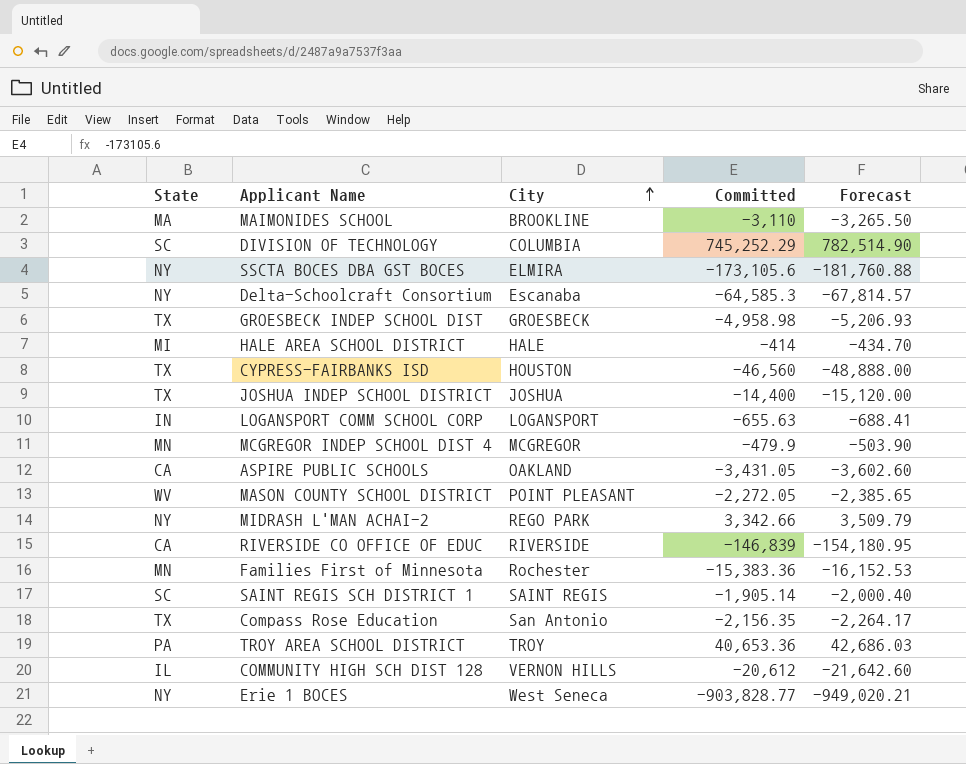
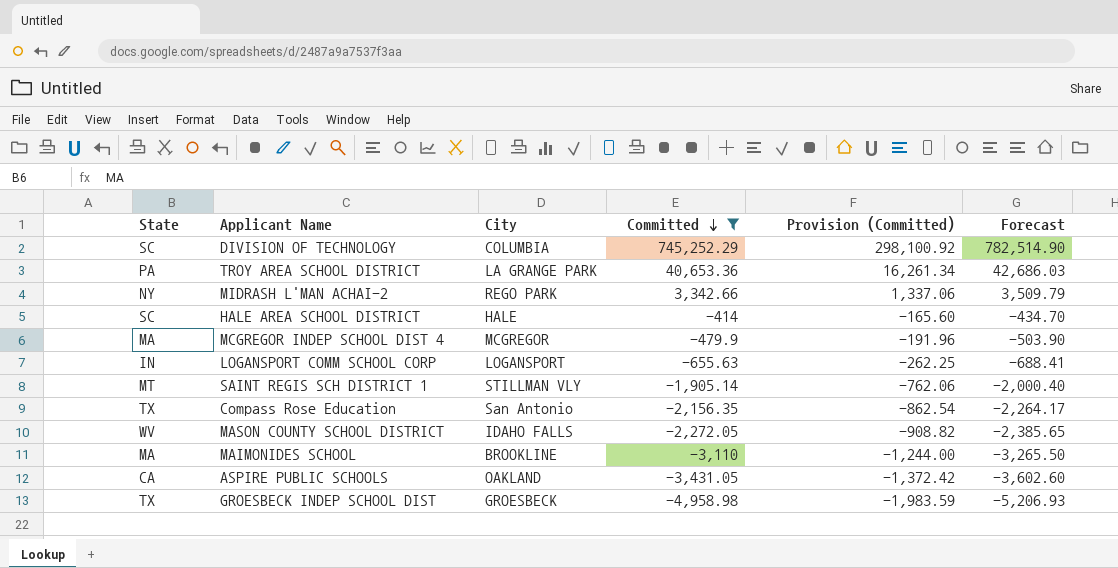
filter: none -> Committed >= -4,958.98
row order: City ascending -> Committed descending
column Provision (Committed) | formula: none -> [Committed] * 0.4
TROY AREA SCHOOL DISTRICT | City: TROY -> LA GRANGE PARK
HALE AREA SCHOOL DISTRICT | State: MI -> SC
MCGREGOR INDEP SCHOOL DIST 4 | State: MN -> MA
SAINT REGIS SCH DISTRICT 1 | State: SC -> MT
SAINT REGIS SCH DISTRICT 1 | City: SAINT REGIS -> STILLMAN VLY
MASON COUNTY SCHOOL DISTRICT | City: POINT PLEASANT -> IDAHO FALLS

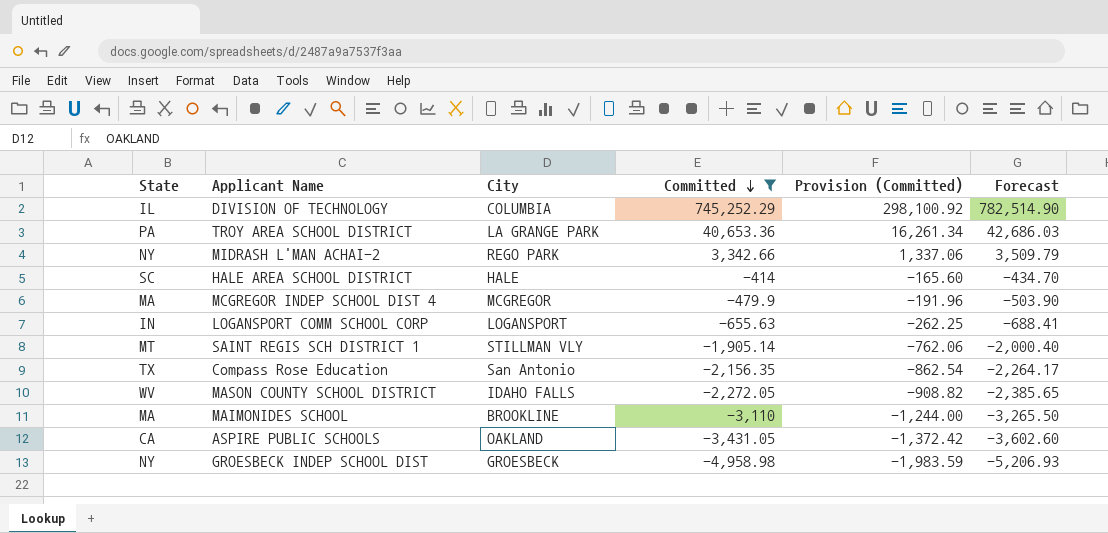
DIVISION OF TECHNOLOGY | State: SC -> IL
GROESBECK INDEP SCHOOL DIST | State: TX -> NY

